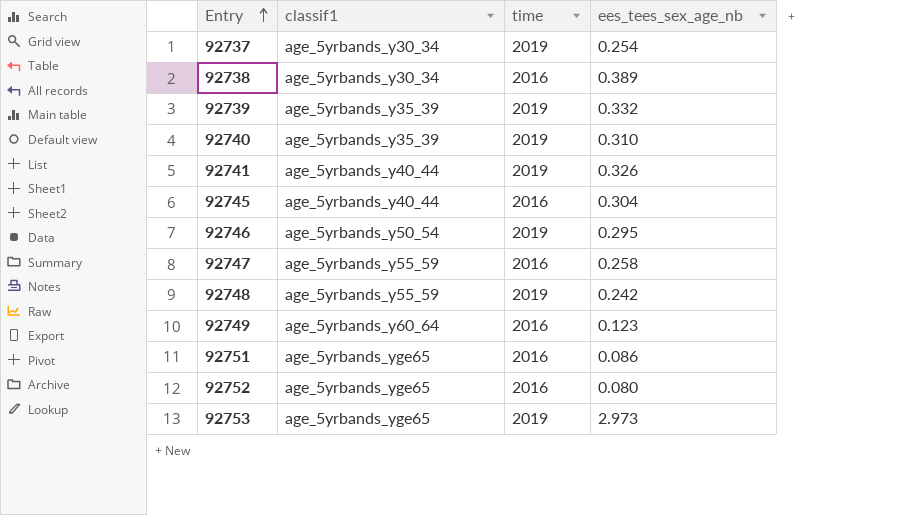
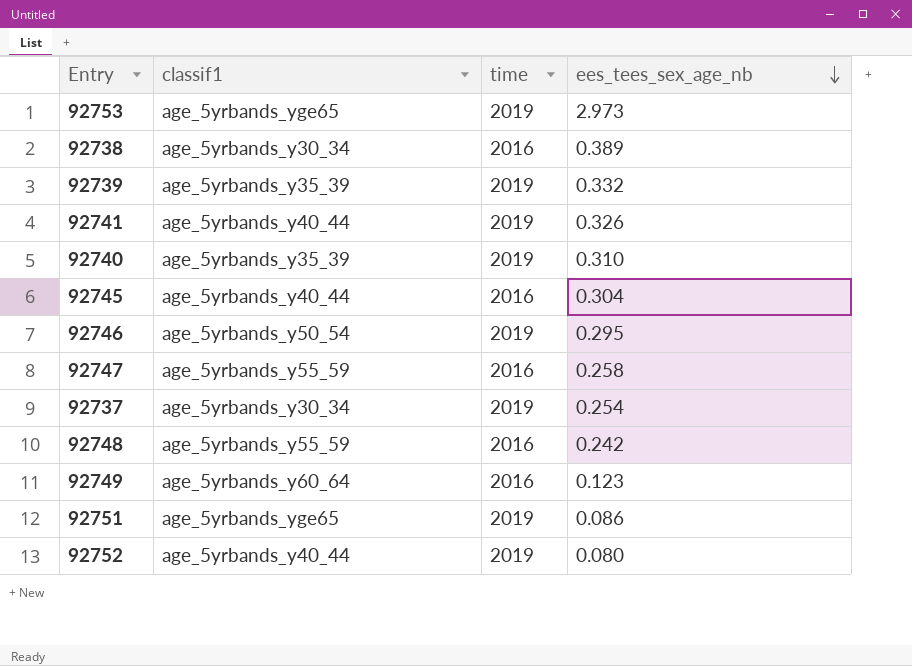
row order: Entry ascending -> ees_tees_sex_age_nb descending
92748 | time: 2019 -> 2016
92751 | time: 2016 -> 2019
92752 | classif1: age_5yrbands_yge65 -> age_5yrbands_y40_44
92752 | time: 2016 -> 2019

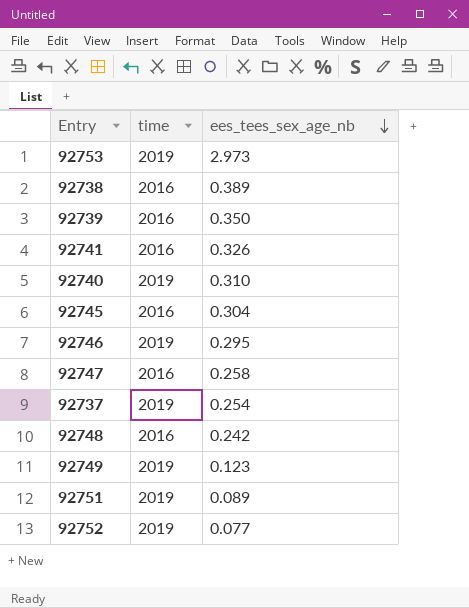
column classif1 | position: 2 -> none
92739 | time: 2019 -> 2016
92739 | ees_tees_sex_age_nb: 0.332 -> 0.350
92741 | time: 2019 -> 2016
92749 | time: 2016 -> 2019
92751 | ees_tees_sex_age_nb: 0.086 -> 0.089
92752 | ees_tees_sex_age_nb: 0.080 -> 0.077

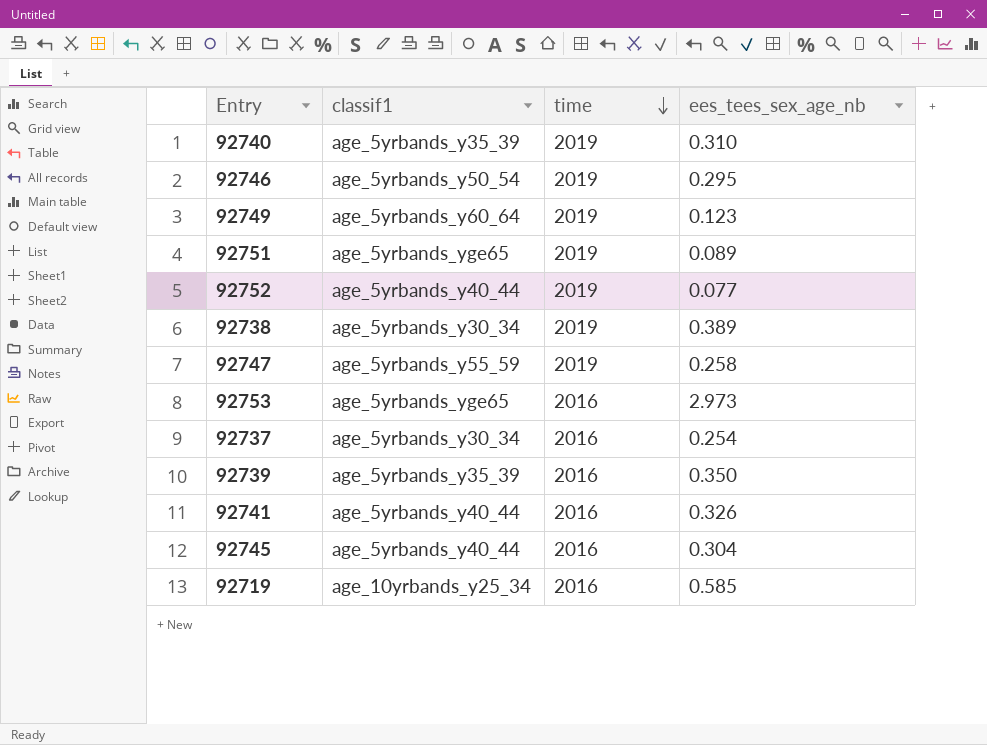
row order: ees_tees_sex_age_nb descending -> time descending
column classif1 | position: none -> 2
row 92748: 2016 | 0.242 -> none
92738 | time: 2016 -> 2019
92747 | time: 2016 -> 2019
92753 | time: 2019 -> 2016
92737 | time: 2019 -> 2016
row 92719: none -> age_10yrbands_y25_34 | 2016 | 0.585

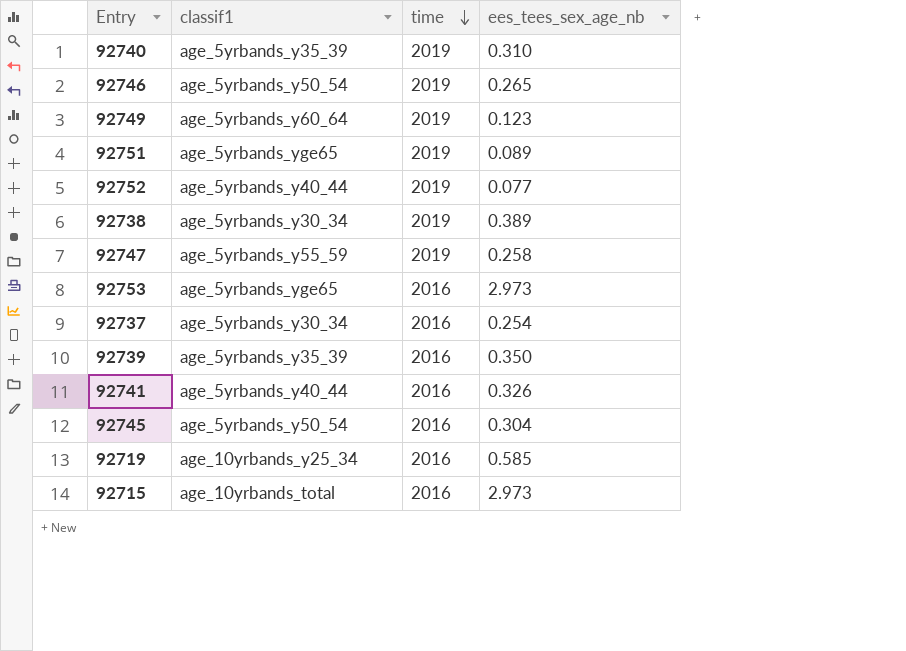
92746 | ees_tees_sex_age_nb: 0.295 -> 0.265
92745 | classif1: age_5yrbands_y40_44 -> age_5yrbands_y50_54
row 92715: none -> age_10yrbands_total | 2016 | 2.973

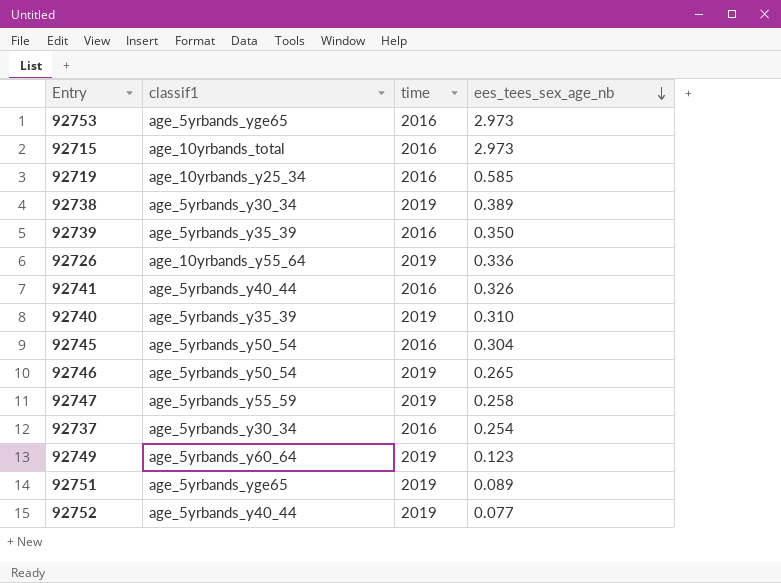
row order: time descending -> ees_tees_sex_age_nb descending
row 92726: none -> age_10yrbands_y55_64 | 2019 | 0.336

